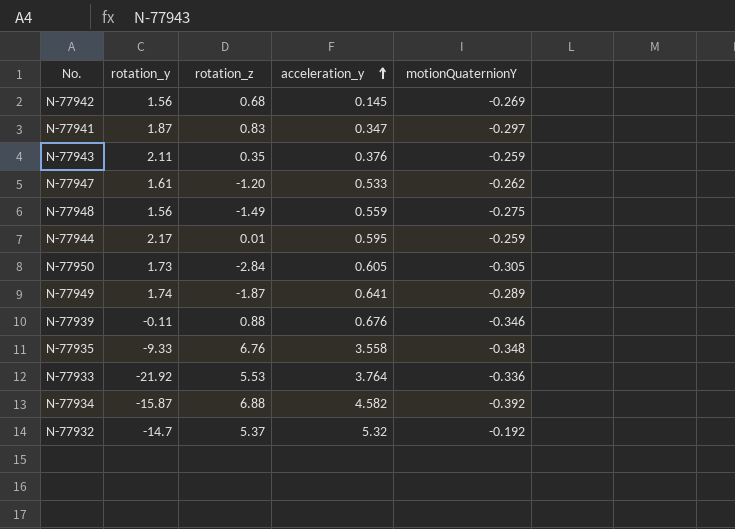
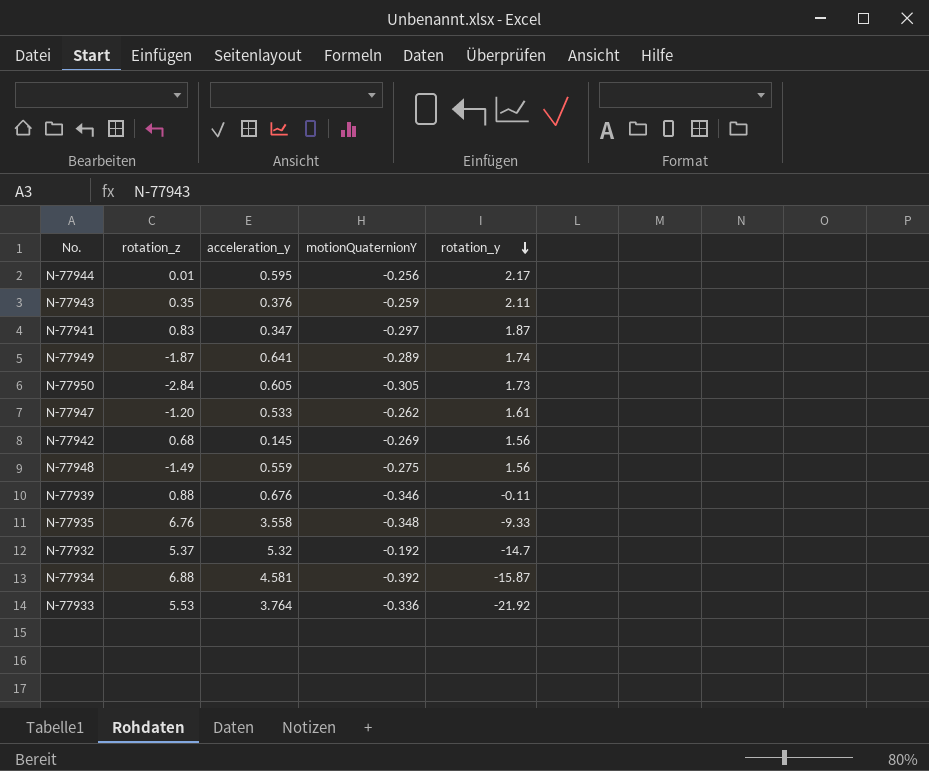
row order: acceleration_y ascending -> rotation_y descending
column rotation_y | position: 2 -> 5
N-77944 | motionQuaternionY: -0.259 -> -0.256
N-77934 | acceleration_y: 4.582 -> 4.581

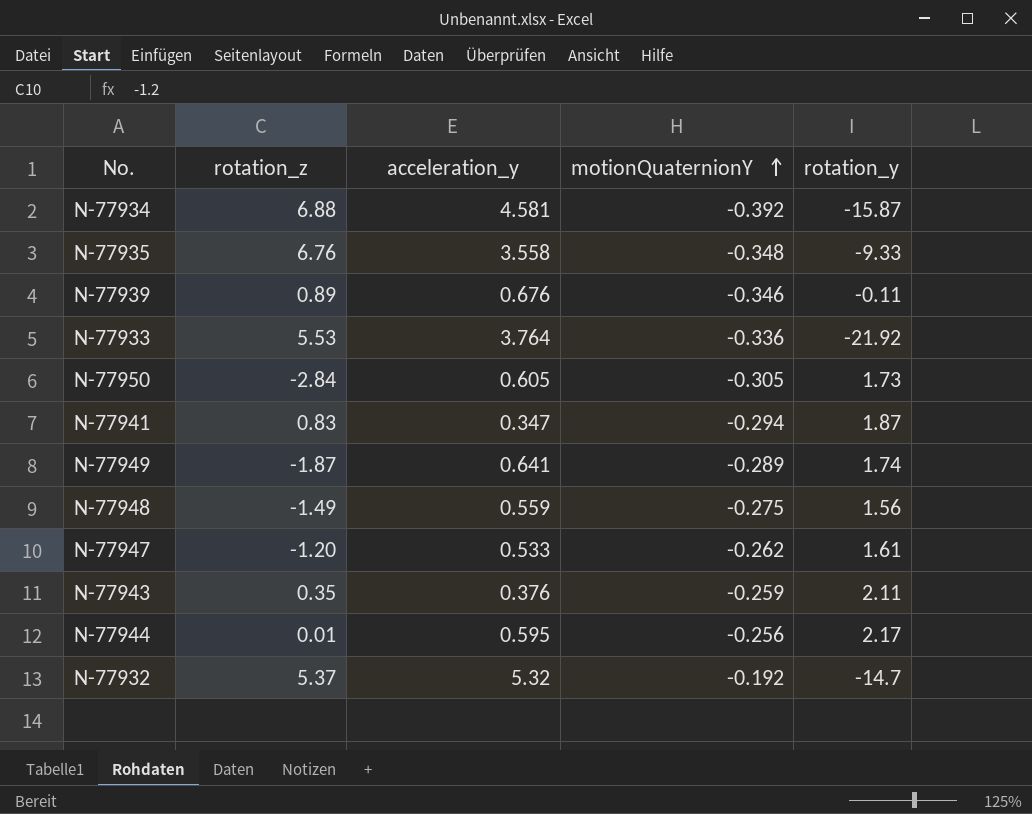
row order: rotation_y descending -> motionQuaternionY ascending
row N-77942: 0.68 | 0.145 | -0.269 | 1.56 -> none
N-77939 | rotation_z: 0.88 -> 0.89
N-77941 | motionQuaternionY: -0.297 -> -0.294

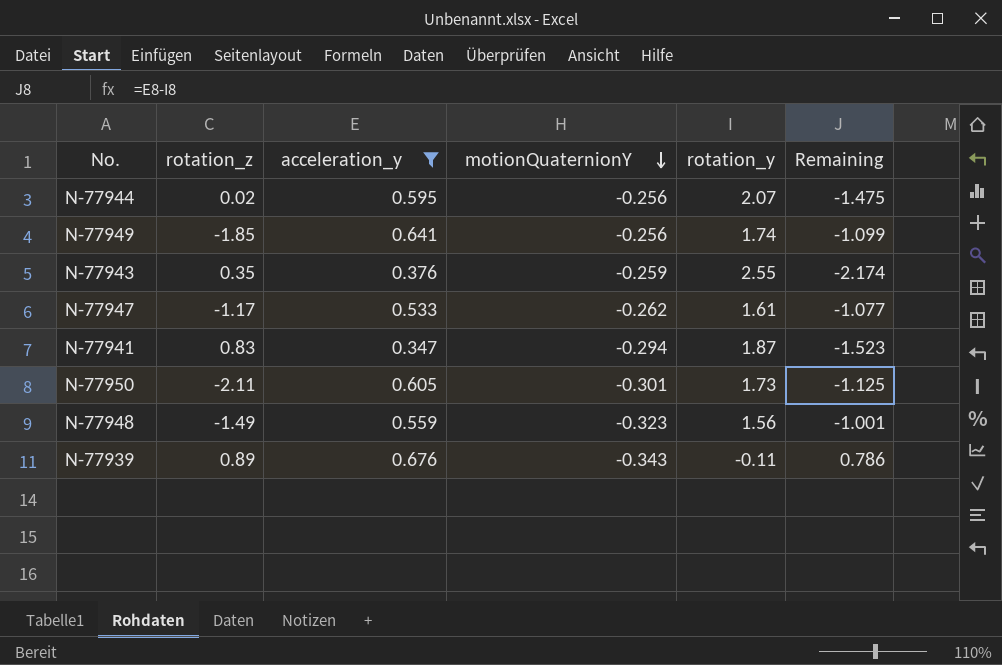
filter: none -> acceleration_y <= 0.676
row order: motionQuaternionY ascending -> motionQuaternionY descending
column Remaining | formula: none -> [acceleration_y] - [rotation_y]
N-77944 | rotation_z: 0.01 -> 0.02
N-77944 | rotation_y: 2.17 -> 2.07
N-77949 | rotation_z: -1.87 -> -1.85
N-77949 | motionQuaternionY: -0.289 -> -0.256
N-77943 | rotation_y: 2.11 -> 2.55
N-77947 | rotation_z: -1.20 -> -1.17
N-77950 | rotation_z: -2.84 -> -2.11
N-77950 | motionQuaternionY: -0.305 -> -0.301
N-77948 | motionQuaternionY: -0.275 -> -0.323
N-77939 | motionQuaternionY: -0.346 -> -0.343

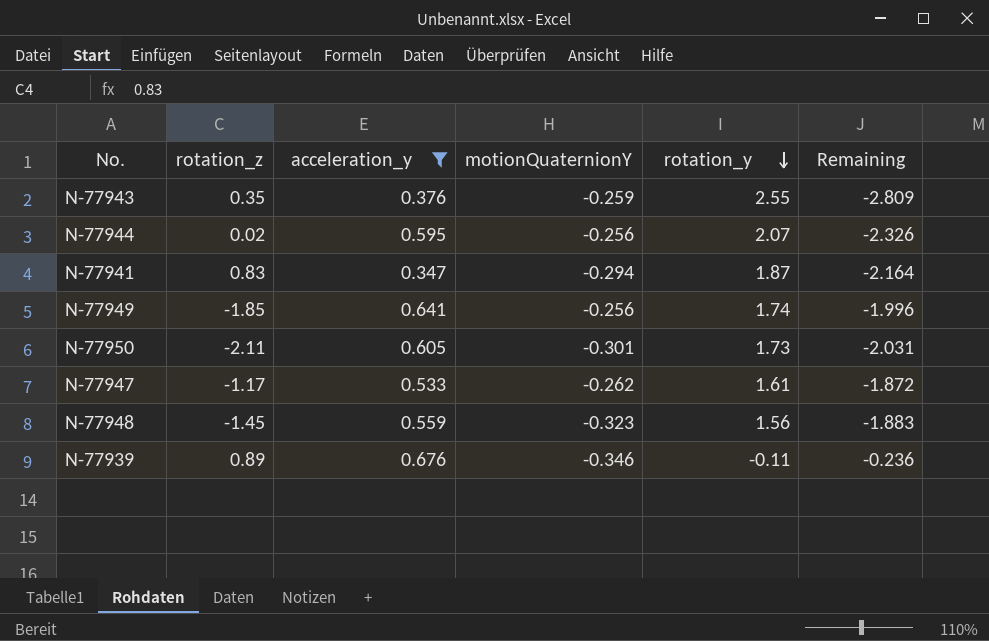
row order: motionQuaternionY descending -> rotation_y descending
column Remaining | formula: [acceleration_y] - [rotation_y] -> [motionQuaternionY] - [rotation_y]
N-77948 | rotation_z: -1.49 -> -1.45
N-77939 | motionQuaternionY: -0.343 -> -0.346

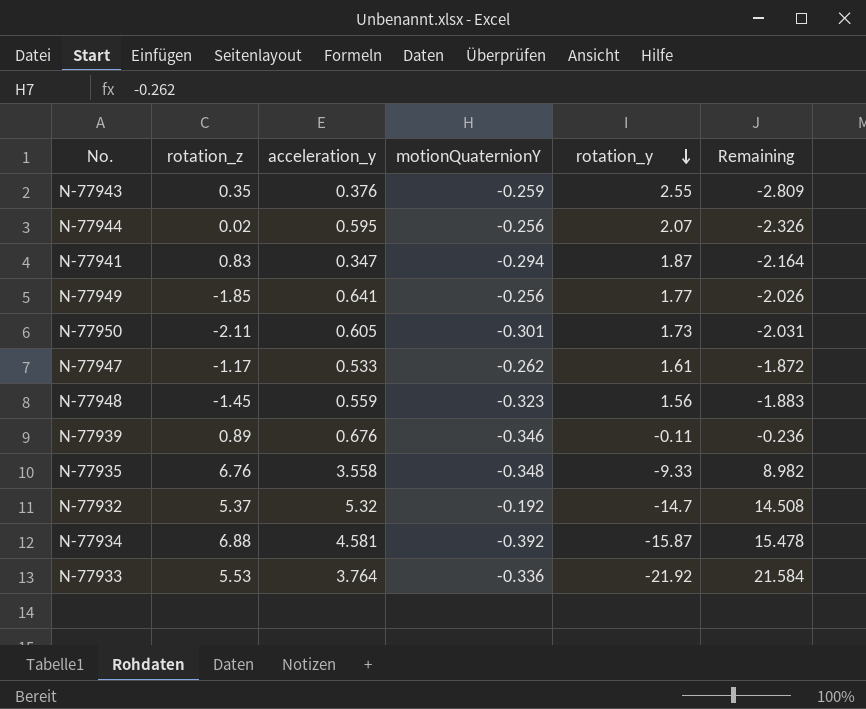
filter: acceleration_y <= 0.676 -> none
N-77949 | rotation_y: 1.74 -> 1.77
N-77949 | Remaining: -1.996 -> -2.026

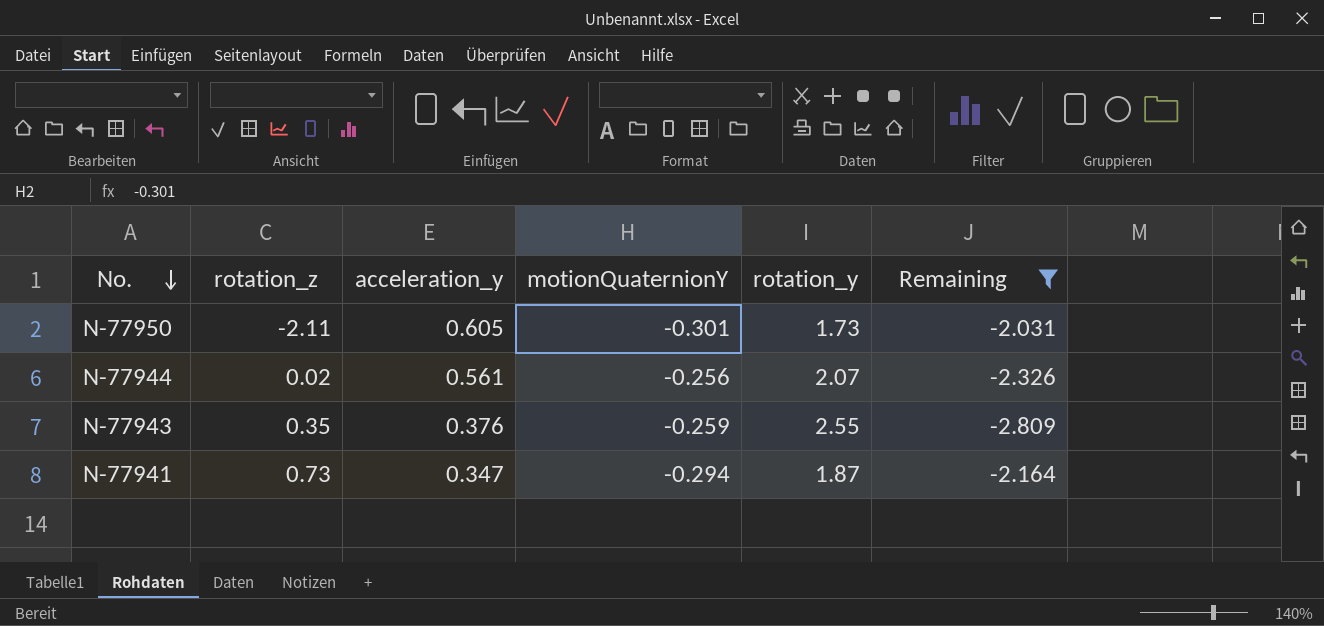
filter: none -> Remaining <= -2.031
row order: rotation_y descending -> No. descending
N-77944 | acceleration_y: 0.595 -> 0.561
N-77941 | rotation_z: 0.83 -> 0.73

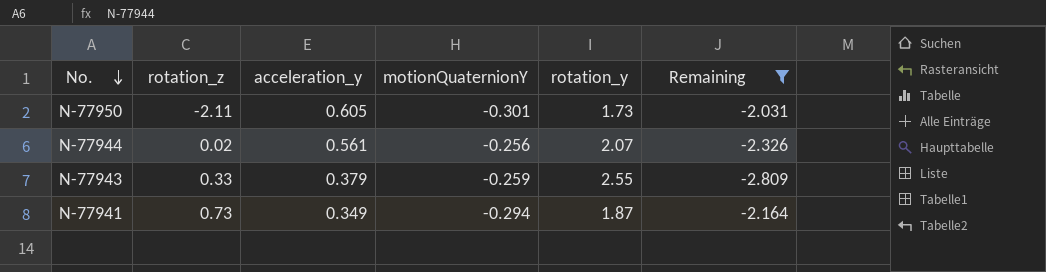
N-77943 | rotation_z: 0.35 -> 0.33
N-77943 | acceleration_y: 0.376 -> 0.379
N-77941 | acceleration_y: 0.347 -> 0.349

